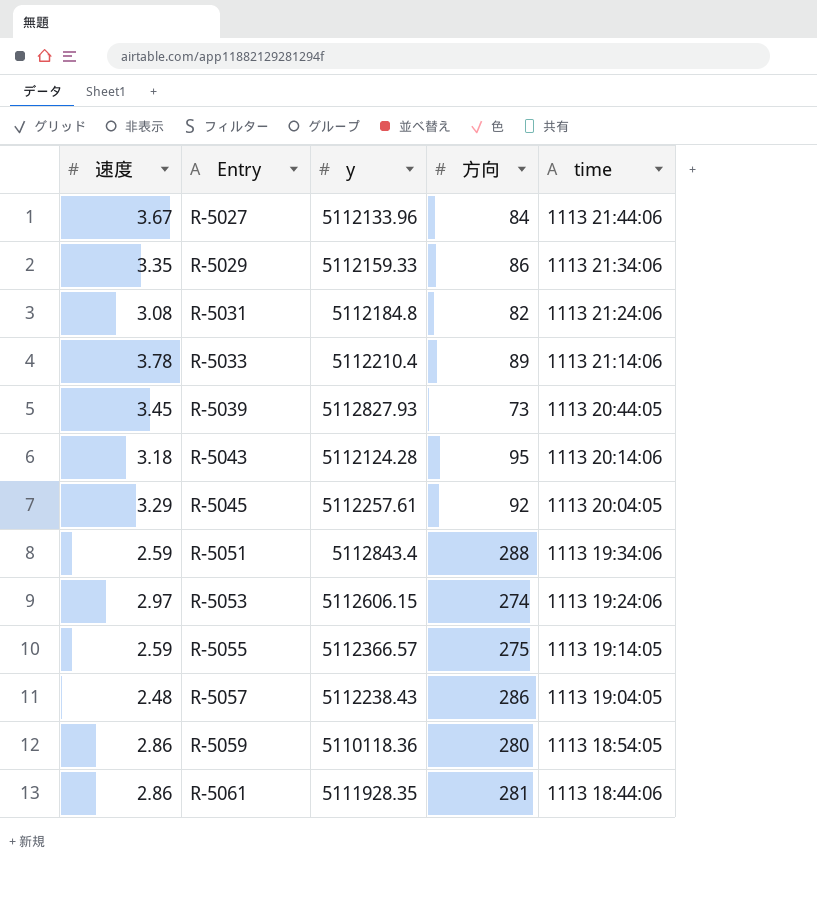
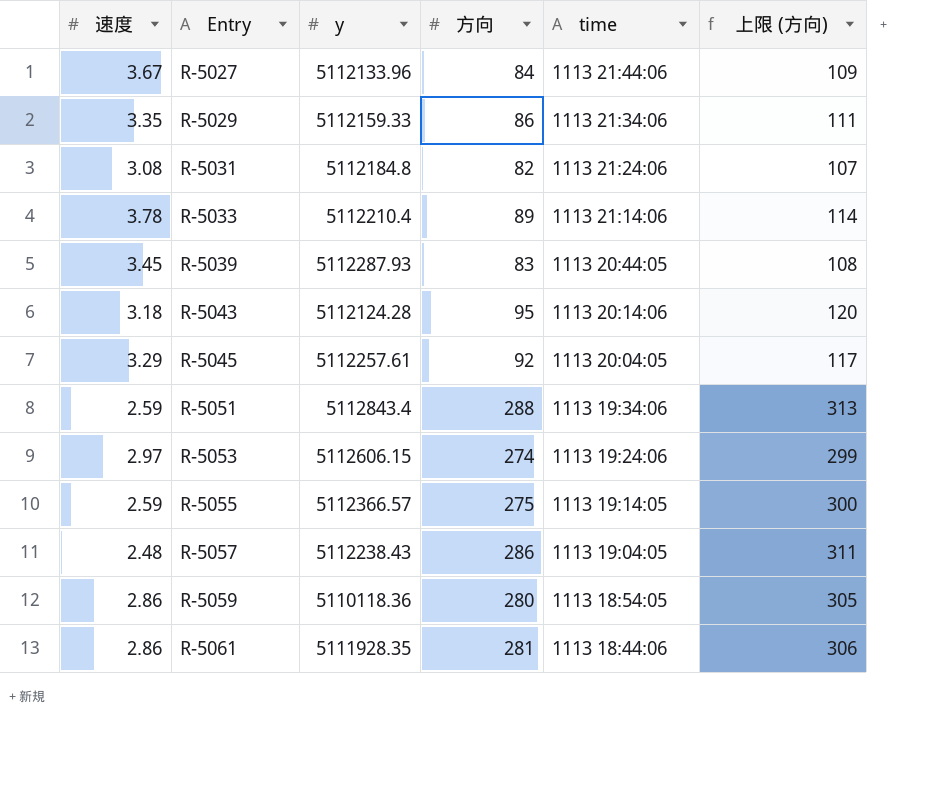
column 上限 (方向) | formula: none -> [方向] + 25
R-5039 | y: 5112827.93 -> 5112287.93
R-5039 | 方向: 73 -> 83

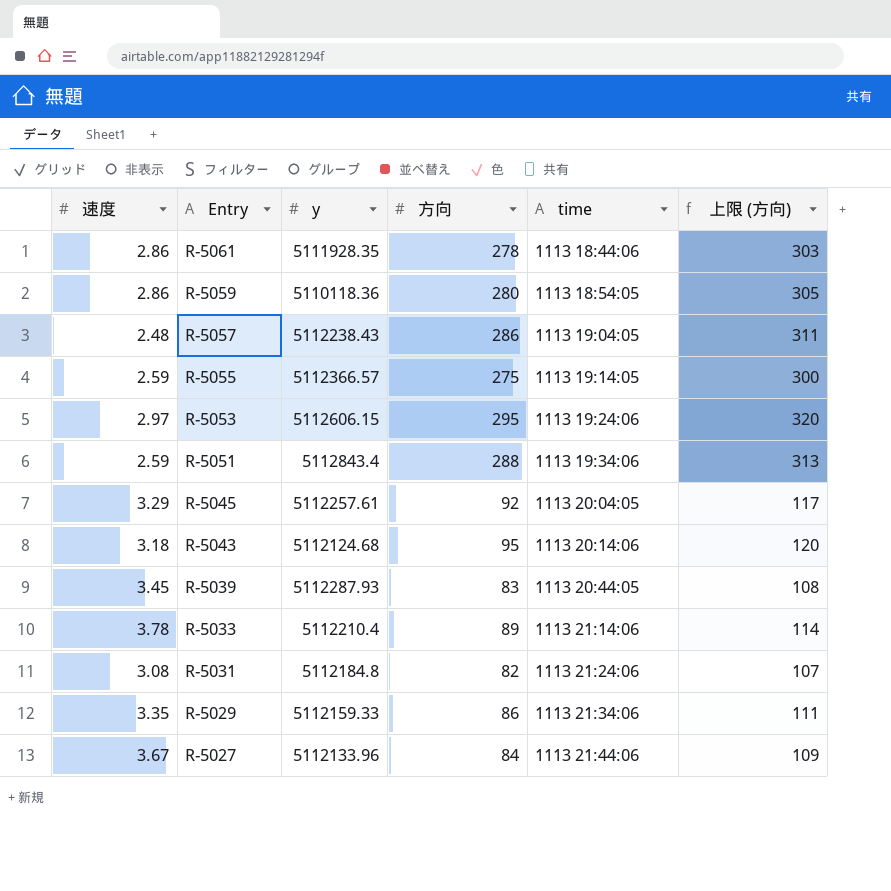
row order: Entry ascending -> Entry descending
R-5061 | 方向: 281 -> 278
R-5061 | 上限 (方向): 306 -> 303
R-5053 | 方向: 274 -> 295
R-5053 | 上限 (方向): 299 -> 320
R-5043 | y: 5112124.28 -> 5112124.68

